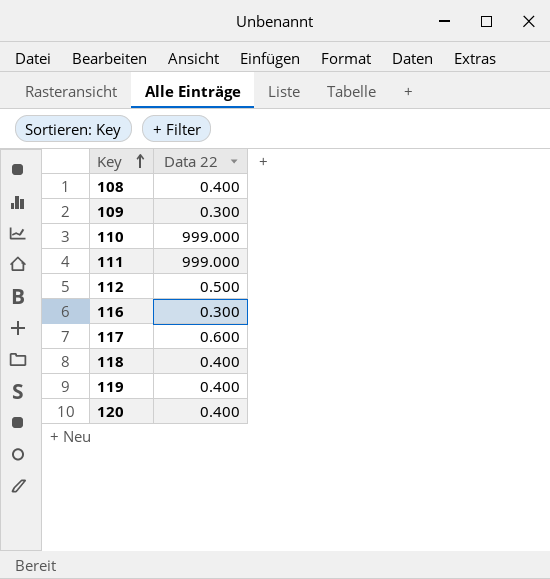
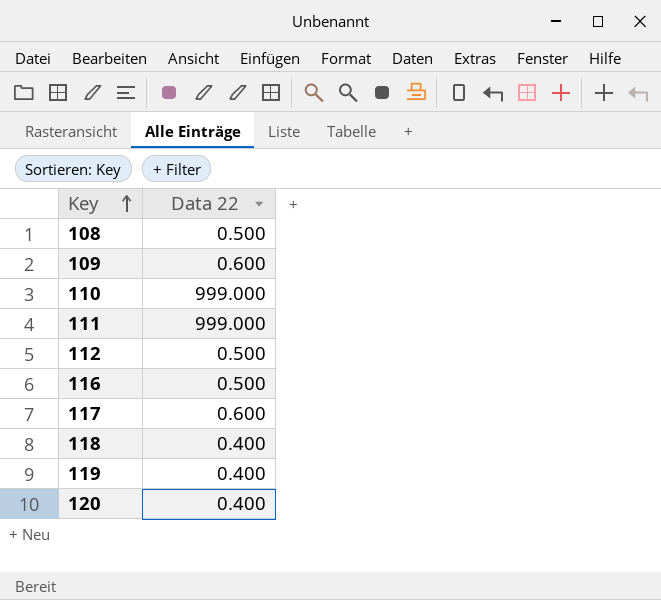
108 | Data 22: 0.400 -> 0.500
109 | Data 22: 0.300 -> 0.600
116 | Data 22: 0.300 -> 0.500

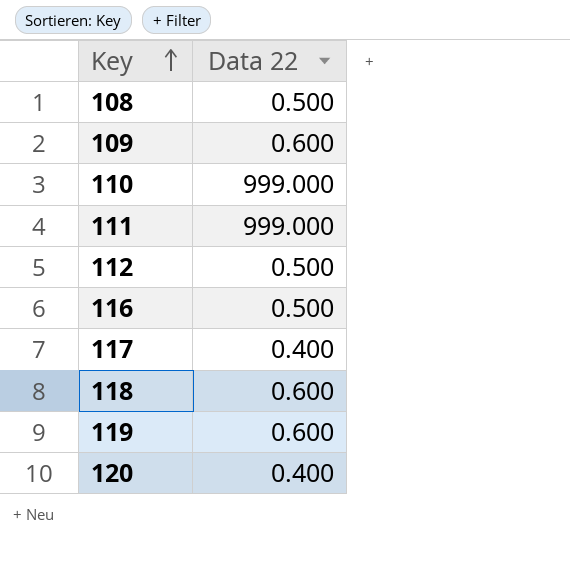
117 | Data 22: 0.600 -> 0.400
118 | Data 22: 0.400 -> 0.600
119 | Data 22: 0.400 -> 0.600

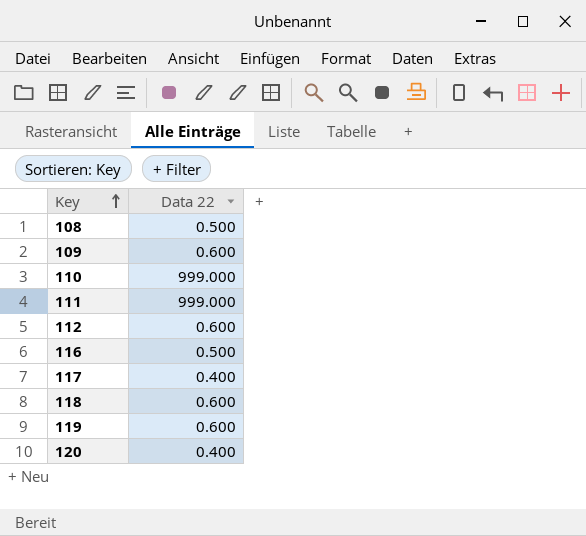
112 | Data 22: 0.500 -> 0.600

